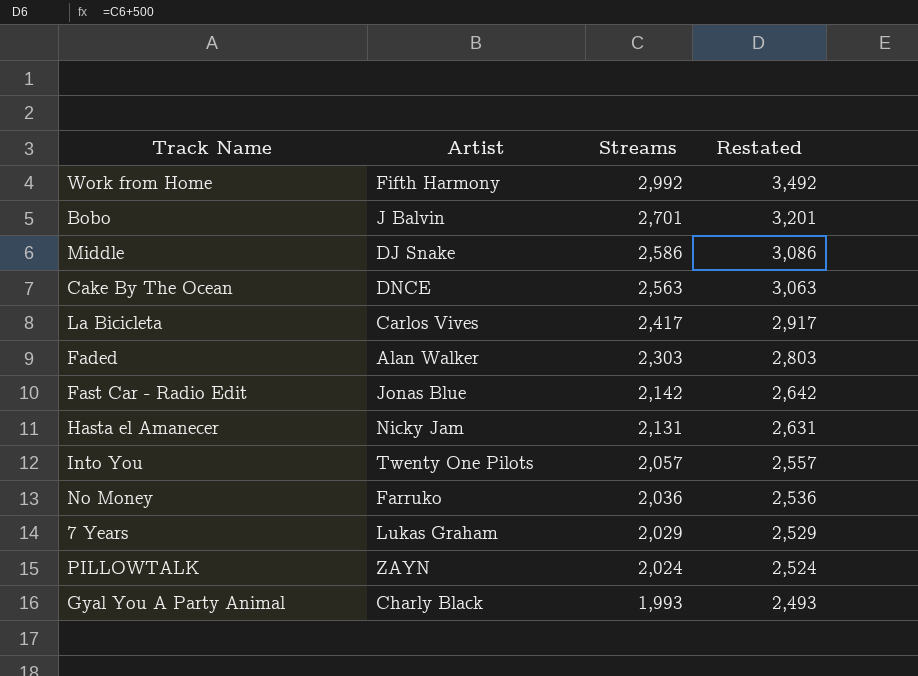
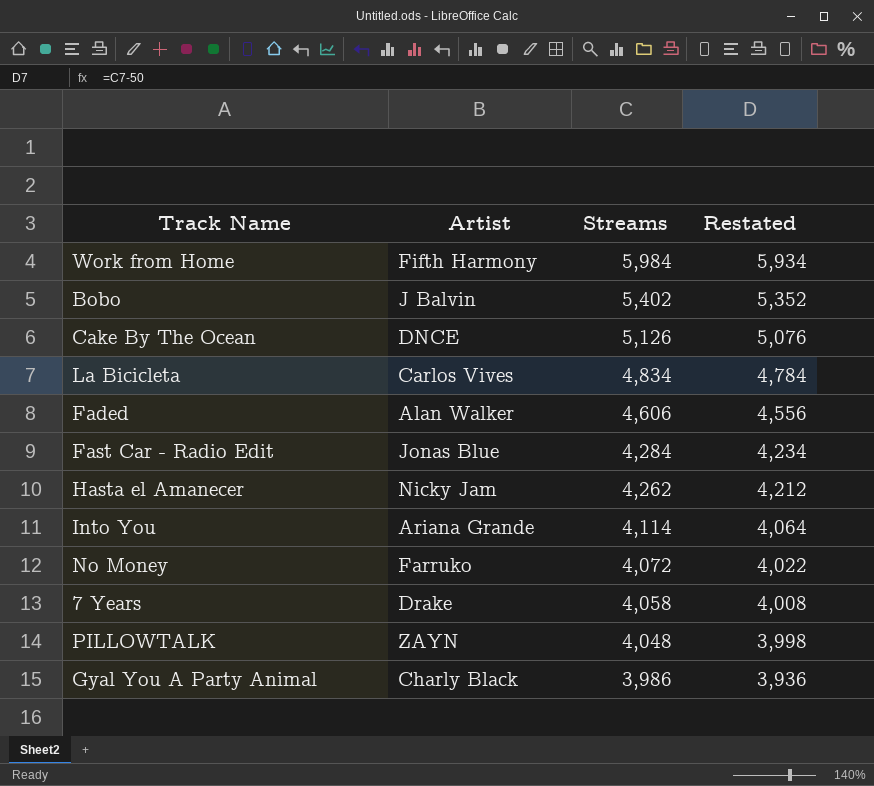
column Restated | formula: [Streams] + 500 -> [Streams] - 50
row Middle: DJ Snake | 2,586 | 3,086 -> none
Work from Home | Streams: 2,992 -> 5,984
Bobo | Streams: 2,701 -> 5,402
Cake By The Ocean | Streams: 2,563 -> 5,126
La Bicicleta | Streams: 2,417 -> 4,834
Faded | Streams: 2,303 -> 4,606
Fast Car - Radio Edit | Streams: 2,142 -> 4,284
Hasta el Amanecer | Streams: 2,131 -> 4,262
Into You | Artist: Twenty One Pilots -> Ariana Grande
Into You | Streams: 2,057 -> 4,114
No Money | Streams: 2,036 -> 4,072
7 Years | Artist: Lukas Graham -> Drake
7 Years | Streams: 2,029 -> 4,058
PILLOWTALK | Streams: 2,024 -> 4,048
Gyal You A Party Animal | Streams: 1,993 -> 3,986

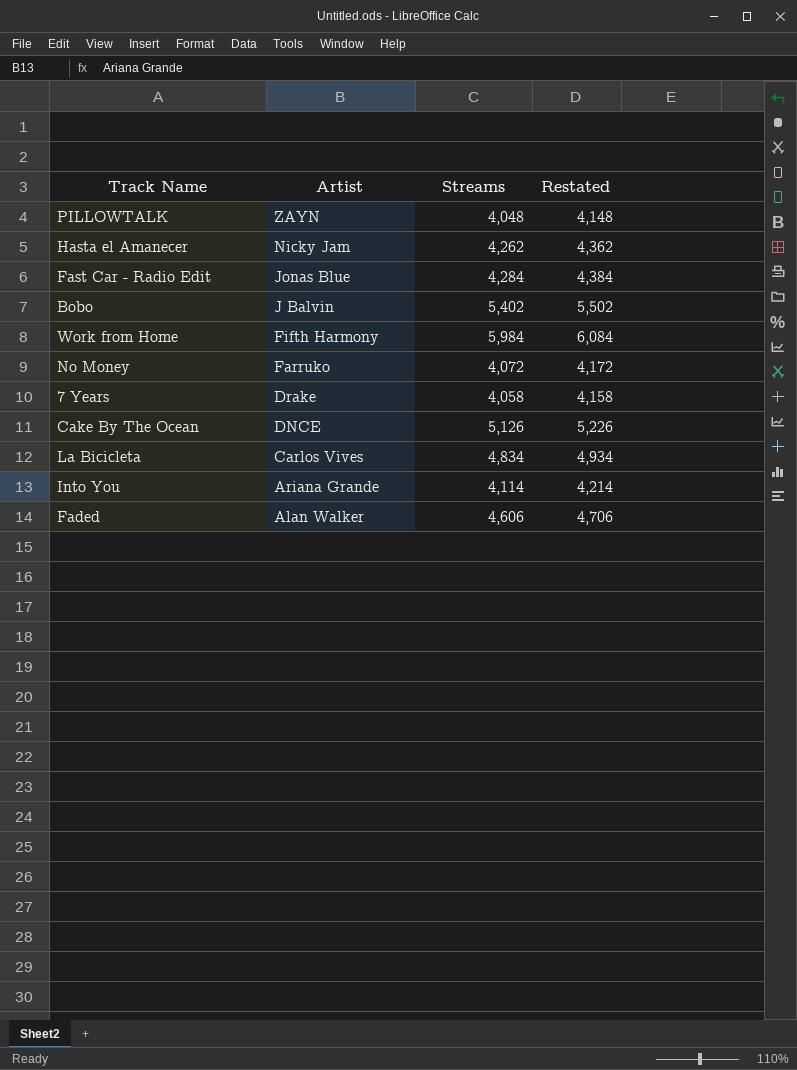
row order: Streams descending -> Artist descending
column Restated | formula: [Streams] - 50 -> [Streams] + 100
row Gyal You A Party Animal: Charly Black | 3,986 | 3,936 -> none

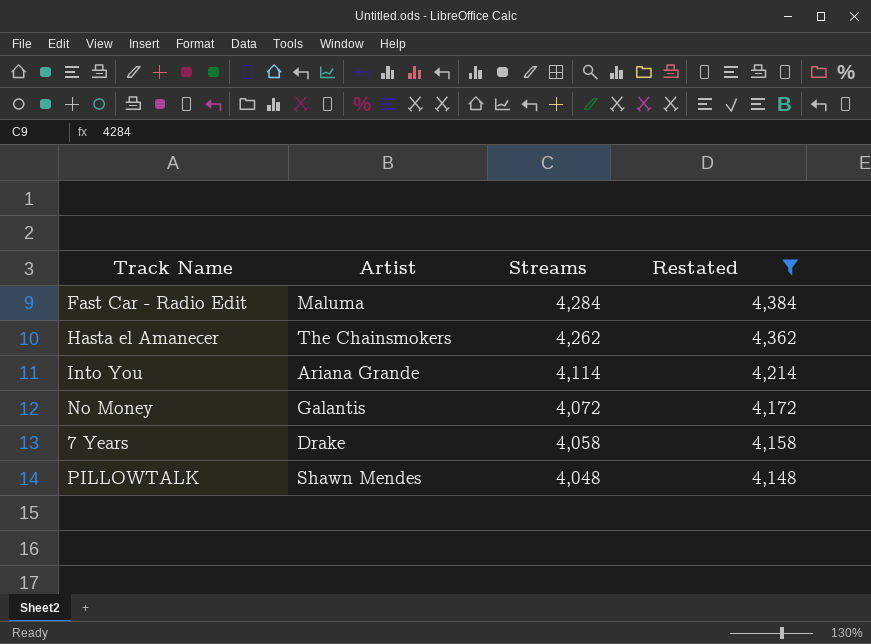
filter: none -> Restated <= 4,384
row order: Artist descending -> Streams descending
Fast Car - Radio Edit | Artist: Jonas Blue -> Maluma
Hasta el Amanecer | Artist: Nicky Jam -> The Chainsmokers
No Money | Artist: Farruko -> Galantis
PILLOWTALK | Artist: ZAYN -> Shawn Mendes

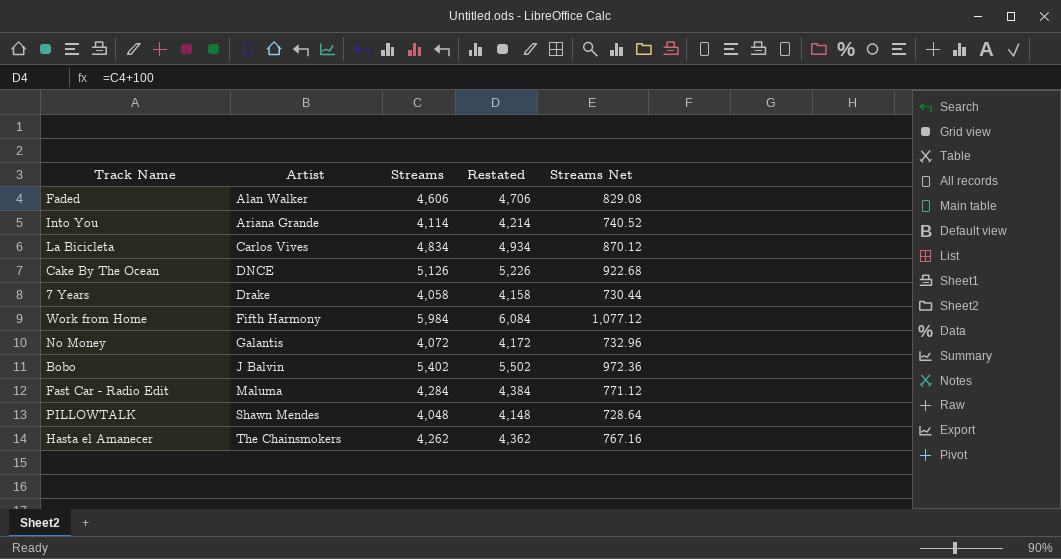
filter: Restated <= 4,384 -> none
row order: Streams descending -> Artist ascending
column Streams Net | formula: none -> [Streams] * 0.18

